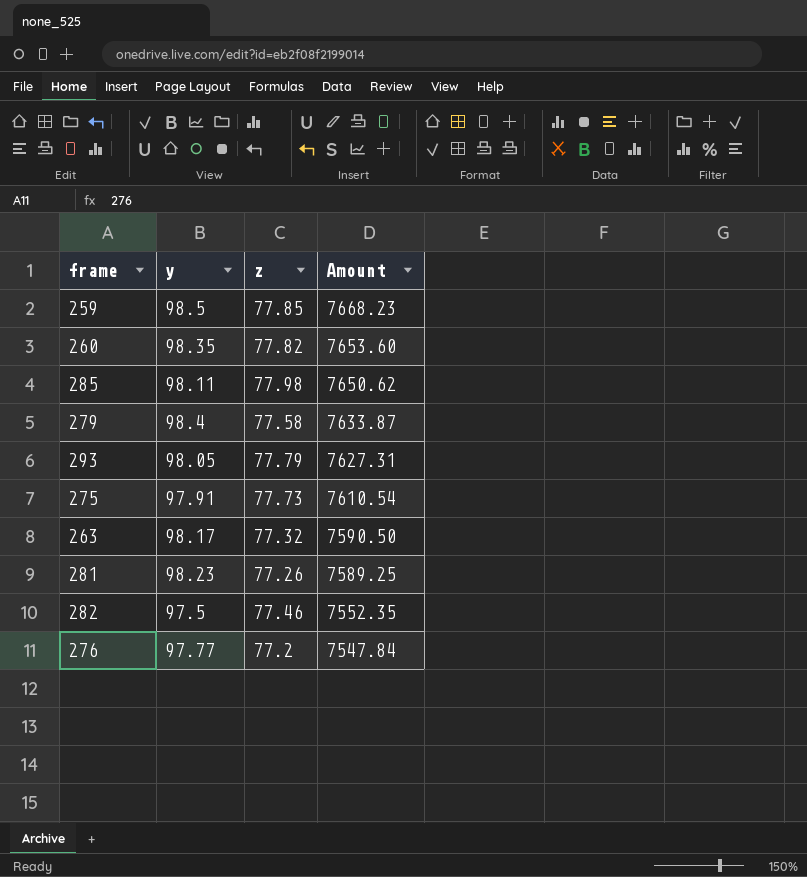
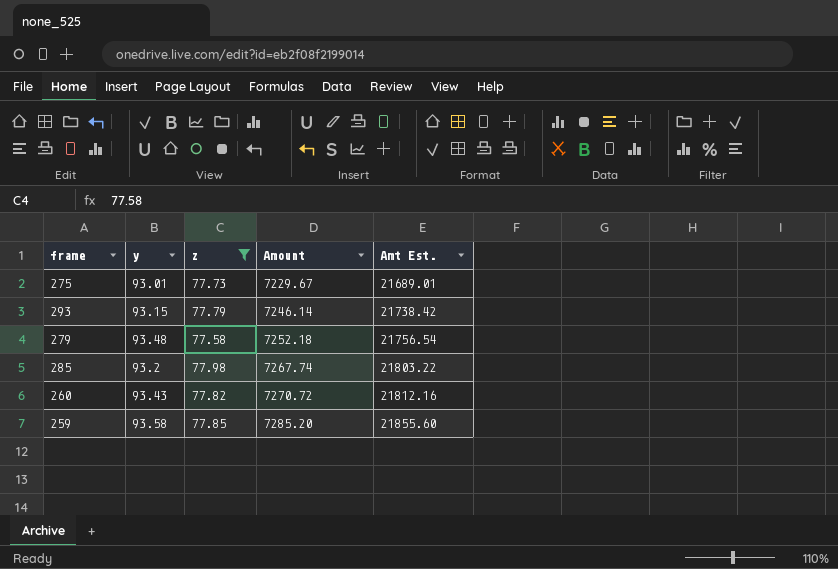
filter: none -> z >= 77.58
row order: Amount descending -> Amount ascending
column Amt Est. | formula: none -> [Amount] * 3
275 | y: 97.91 -> 93.01
275 | Amount: 7610.54 -> 7229.67
293 | y: 98.05 -> 93.15
293 | Amount: 7627.31 -> 7246.14
279 | y: 98.4 -> 93.48
279 | Amount: 7633.87 -> 7252.18
285 | y: 98.11 -> 93.2
285 | Amount: 7650.62 -> 7267.74
260 | y: 98.35 -> 93.43
260 | Amount: 7653.60 -> 7270.72
259 | y: 98.5 -> 93.58
259 | Amount: 7668.23 -> 7285.20

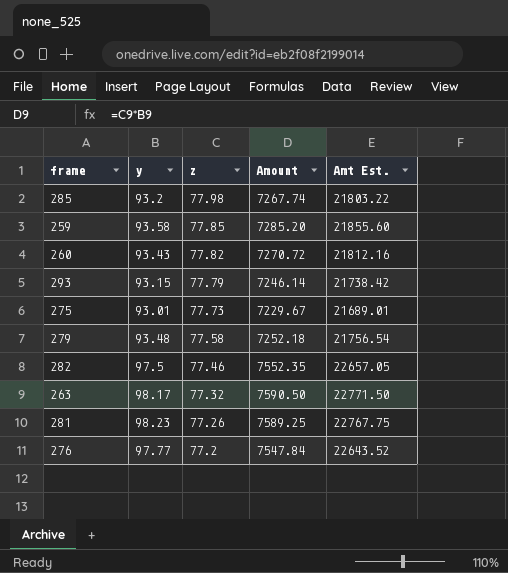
filter: z >= 77.58 -> none
row order: Amount ascending -> z descending

